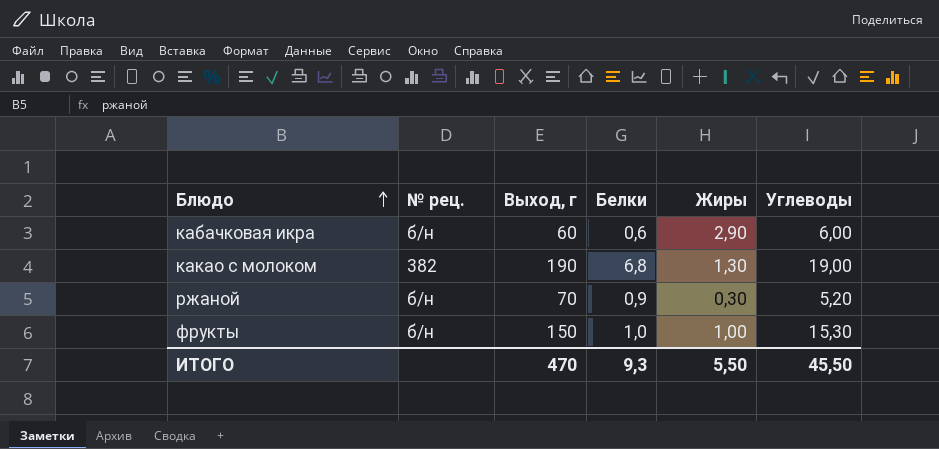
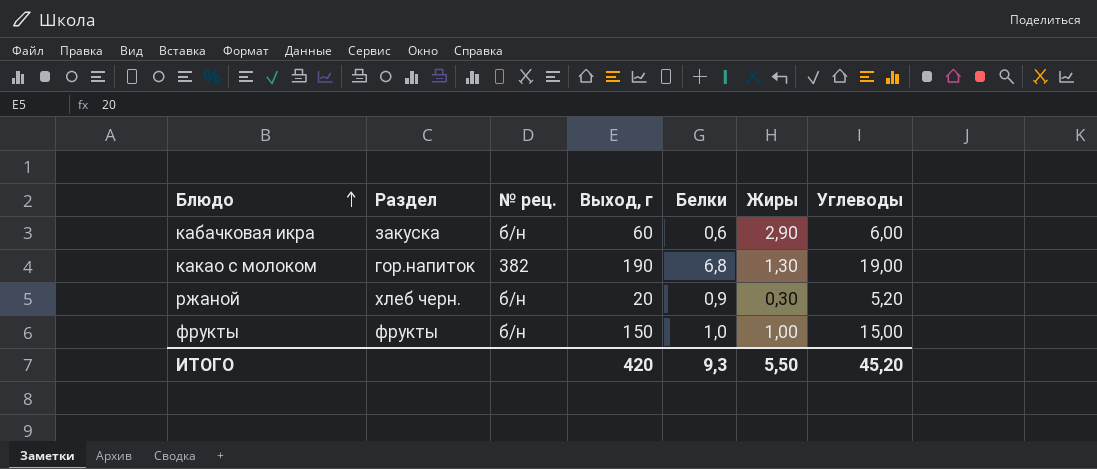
column Раздел | position: none -> 2
ржаной | Выход, г: 70 -> 20
фрукты | Углеводы: 15,30 -> 15,00
ИТОГО | Выход, г: 470 -> 420
ИТОГО | Углеводы: 45,50 -> 45,20

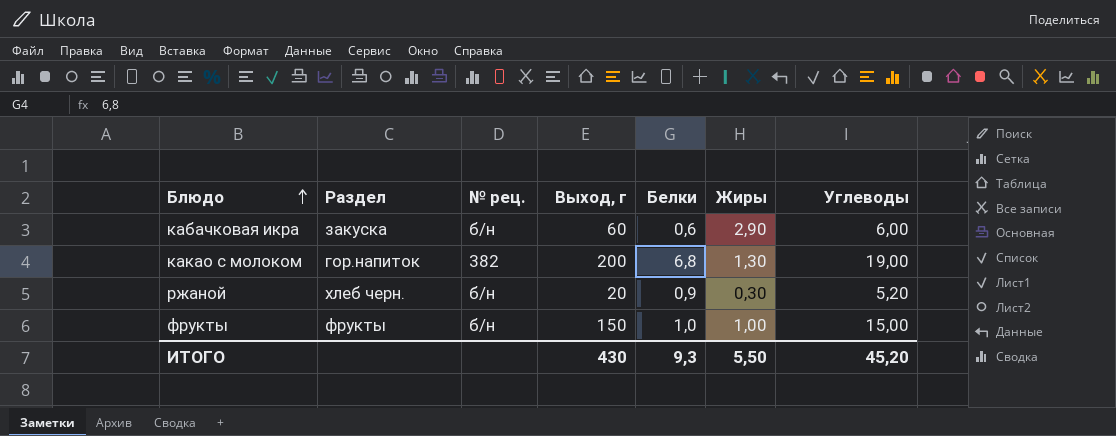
какао с молоком | Выход, г: 190 -> 200
ИТОГО | Выход, г: 420 -> 430

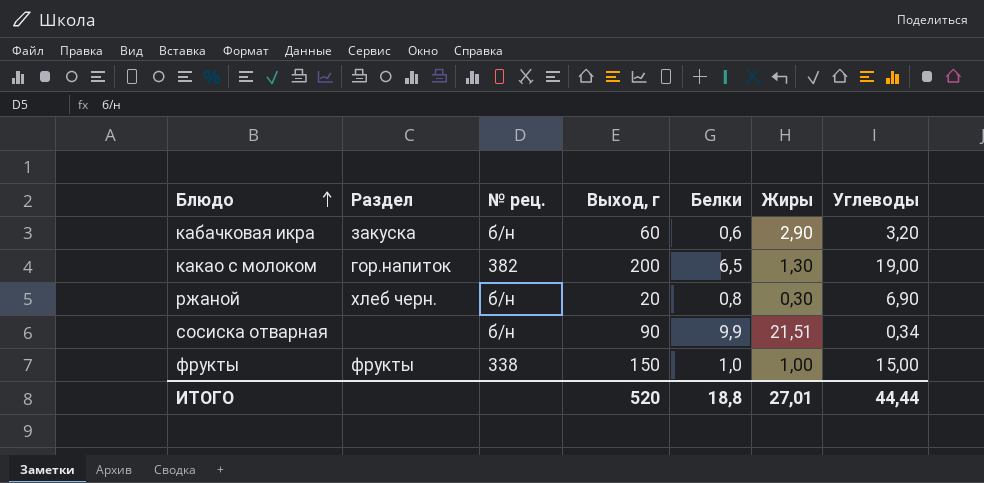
кабачковая икра | Углеводы: 6,00 -> 3,20
какао с молоком | Белки: 6,8 -> 6,5
ржаной | Белки: 0,9 -> 0,8
ржаной | Углеводы: 5,20 -> 6,90
row сосиска отварная: none -> none | б/н | 90 | 9,9 | 21,51 | 0,34
фрукты | № рец.: б/н -> 338
ИТОГО | Выход, г: 430 -> 520
ИТОГО | Белки: 9,3 -> 18,8
ИТОГО | Жиры: 5,50 -> 27,01
ИТОГО | Углеводы: 45,20 -> 44,44

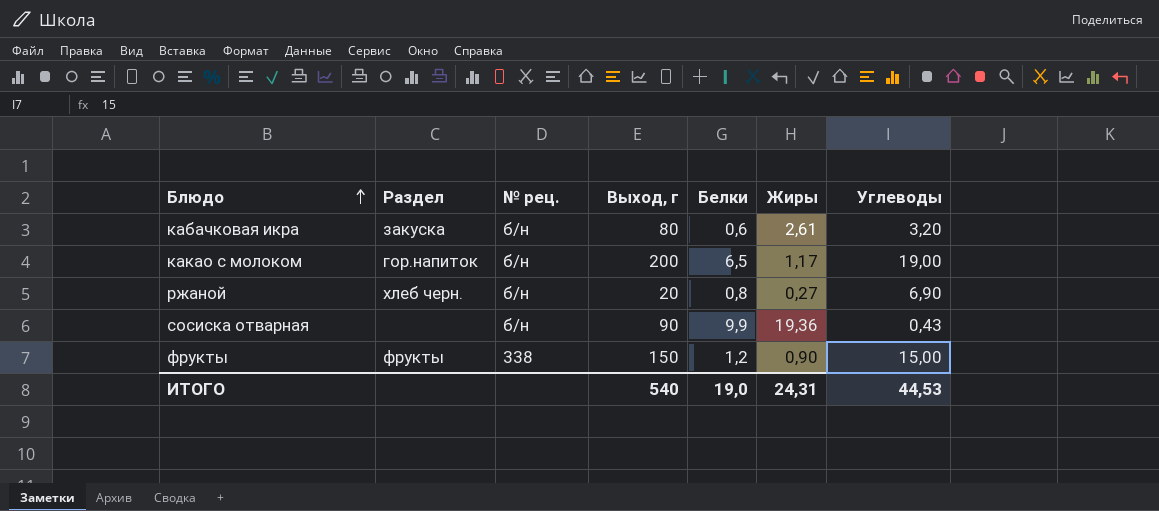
кабачковая икра | Выход, г: 60 -> 80
кабачковая икра | Жиры: 2,90 -> 2,61
какао с молоком | № рец.: 382 -> б/н
какао с молоком | Жиры: 1,30 -> 1,17
ржаной | Жиры: 0,30 -> 0,27
сосиска отварная | Жиры: 21,51 -> 19,36
сосиска отварная | Углеводы: 0,34 -> 0,43
фрукты | Белки: 1,0 -> 1,2
фрукты | Жиры: 1,00 -> 0,90
ИТОГО | Выход, г: 520 -> 540
ИТОГО | Белки: 18,8 -> 19,0
ИТОГО | Жиры: 27,01 -> 24,31
ИТОГО | Углеводы: 44,44 -> 44,53

